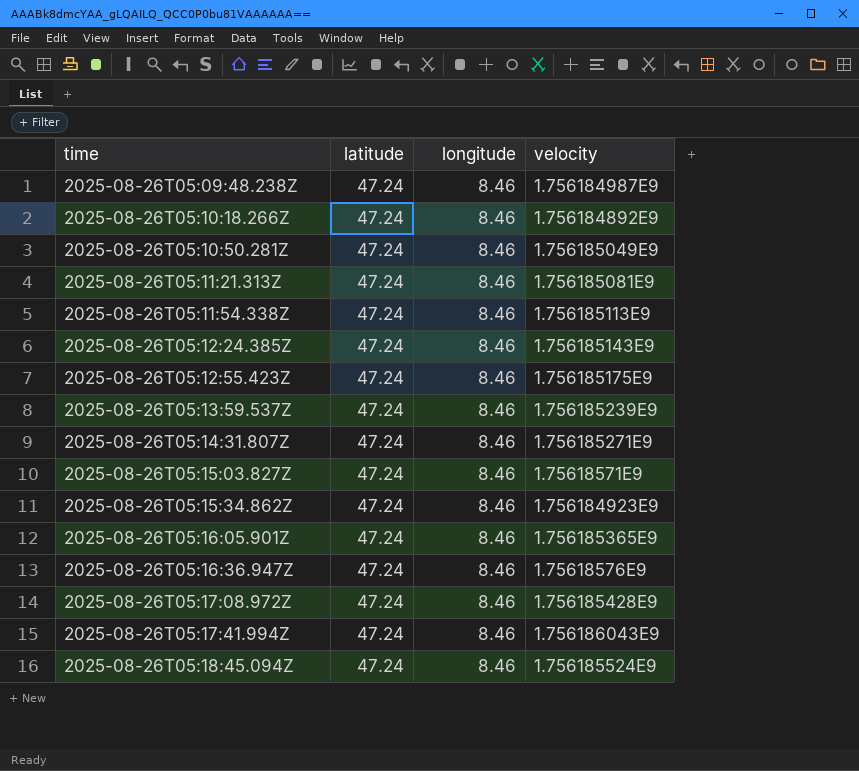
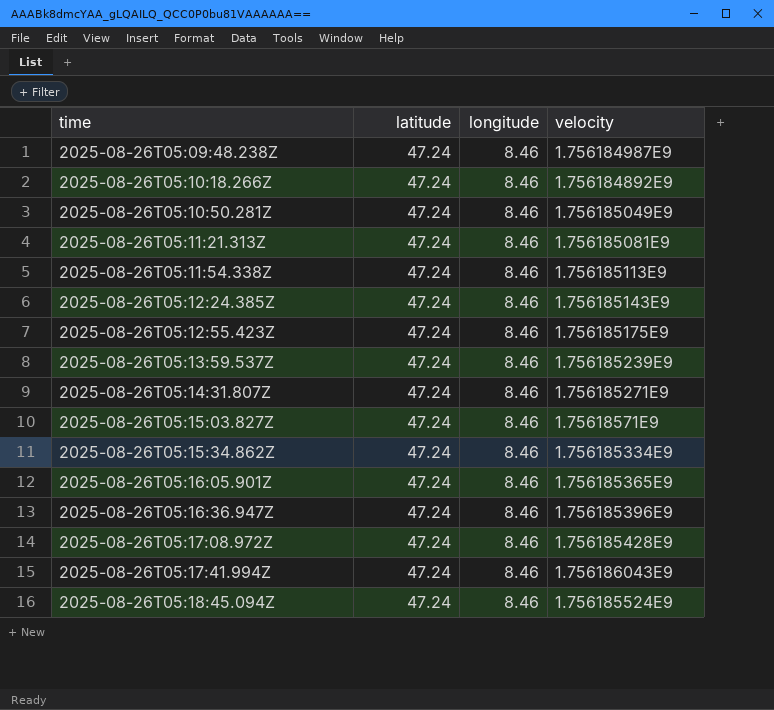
2025-08-26T05:15:34.862Z | velocity: 1.756184923E9 -> 1.756185334E9
2025-08-26T05:16:36.947Z | velocity: 1.75618576E9 -> 1.756185396E9

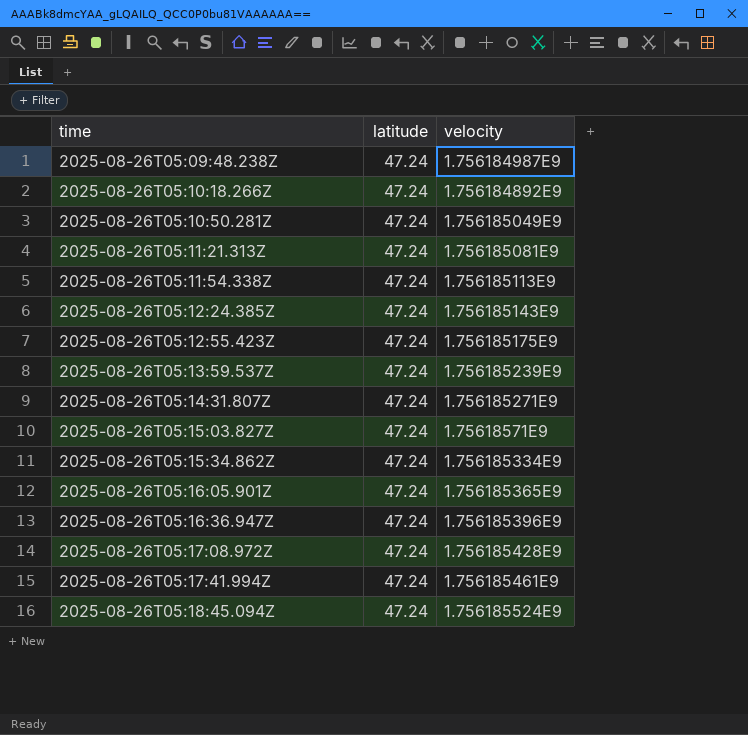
column longitude | position: 3 -> none
2025-08-26T05:17:41.994Z | velocity: 1.756186043E9 -> 1.756185461E9

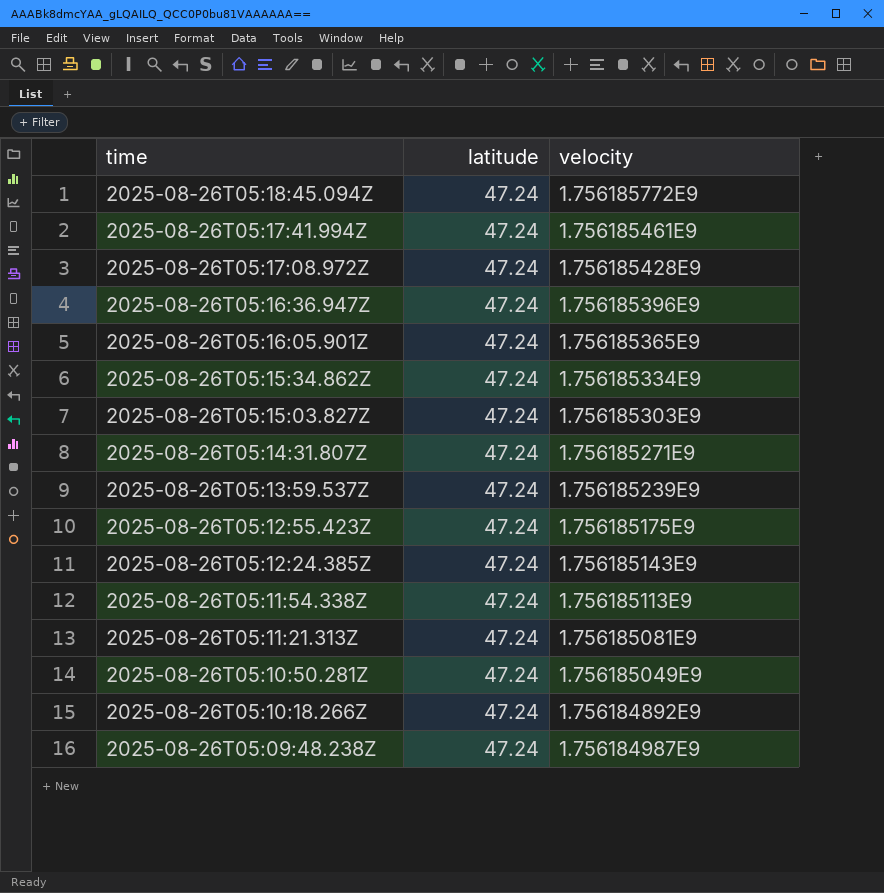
row order: time ascending -> time descending
2025-08-26T05:18:45.094Z | velocity: 1.756185524E9 -> 1.756185772E9
2025-08-26T05:15:03.827Z | velocity: 1.75618571E9 -> 1.756185303E9

